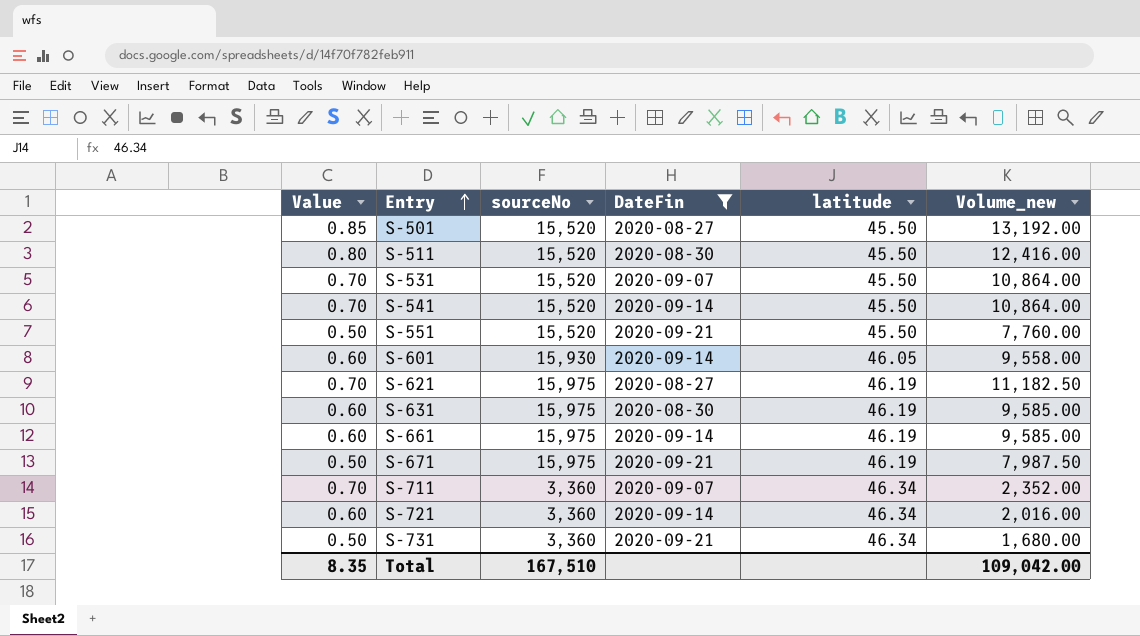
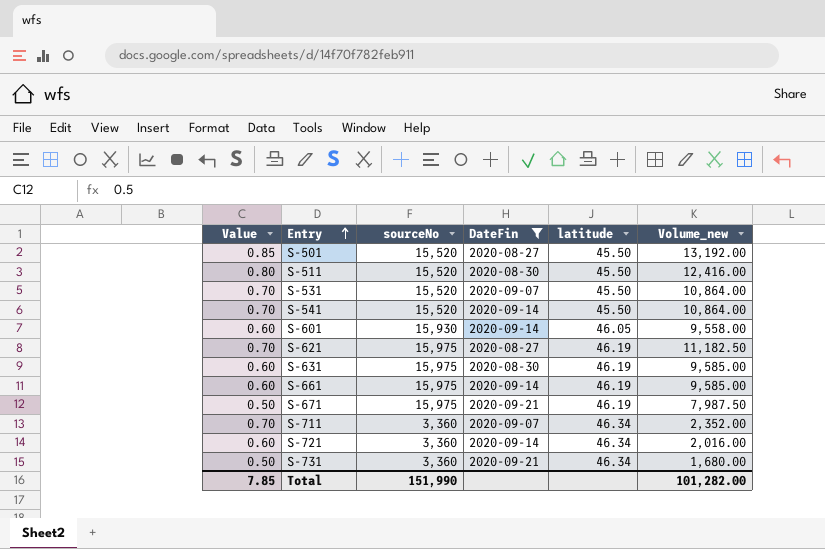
row S-551: 0.50 | 15,520 | 2020-09-21 | 45.50 | 7,760.00 -> none
Total | Value: 8.35 -> 7.85
Total | sourceNo: 167,510 -> 151,990
Total | Volume_new: 109,042.00 -> 101,282.00

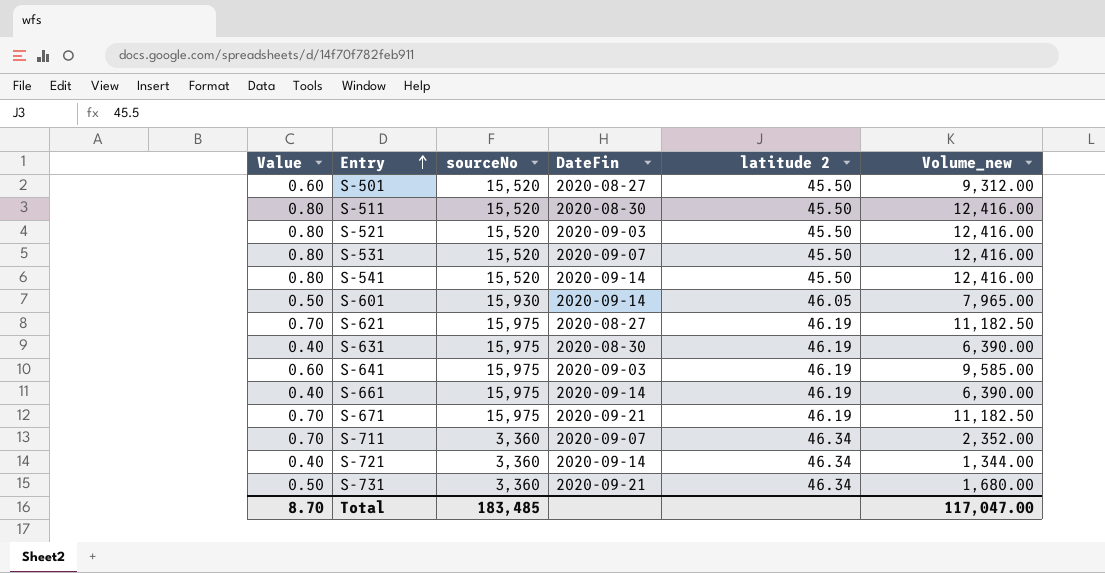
filter: DateFin != 2020-09-03 -> none
column name: latitude -> latitude 2
S-501 | Value: 0.85 -> 0.60
S-501 | Volume_new: 13,192.00 -> 9,312.00
S-531 | Value: 0.70 -> 0.80
S-531 | Volume_new: 10,864.00 -> 12,416.00
S-541 | Value: 0.70 -> 0.80
S-541 | Volume_new: 10,864.00 -> 12,416.00
S-601 | Value: 0.60 -> 0.50
S-601 | Volume_new: 9,558.00 -> 7,965.00
S-631 | Value: 0.60 -> 0.40
S-631 | Volume_new: 9,585.00 -> 6,390.00
S-661 | Value: 0.60 -> 0.40
S-661 | Volume_new: 9,585.00 -> 6,390.00
S-671 | Value: 0.50 -> 0.70
S-671 | Volume_new: 7,987.50 -> 11,182.50
S-721 | Value: 0.60 -> 0.40
S-721 | Volume_new: 2,016.00 -> 1,344.00
Total | Value: 7.85 -> 8.70
Total | sourceNo: 151,990 -> 183,485
Total | Volume_new: 101,282.00 -> 117,047.00

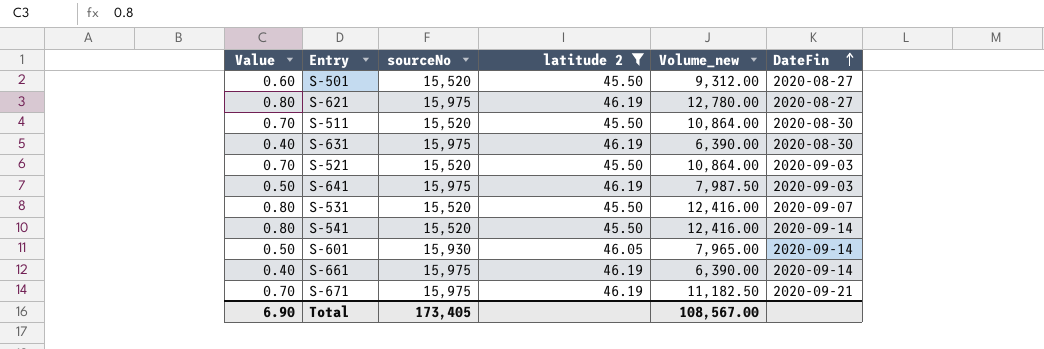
filter: none -> latitude 2 != 46.34
row order: Entry ascending -> DateFin ascending
column DateFin | position: 4 -> 6
S-621 | Value: 0.70 -> 0.80
S-621 | Volume_new: 11,182.50 -> 12,780.00
S-511 | Value: 0.80 -> 0.70
S-511 | Volume_new: 12,416.00 -> 10,864.00
S-521 | Value: 0.80 -> 0.70
S-521 | Volume_new: 12,416.00 -> 10,864.00
S-641 | Value: 0.60 -> 0.50
S-641 | Volume_new: 9,585.00 -> 7,987.50
Total | Value: 8.70 -> 6.90
Total | sourceNo: 183,485 -> 173,405
Total | Volume_new: 117,047.00 -> 108,567.00

